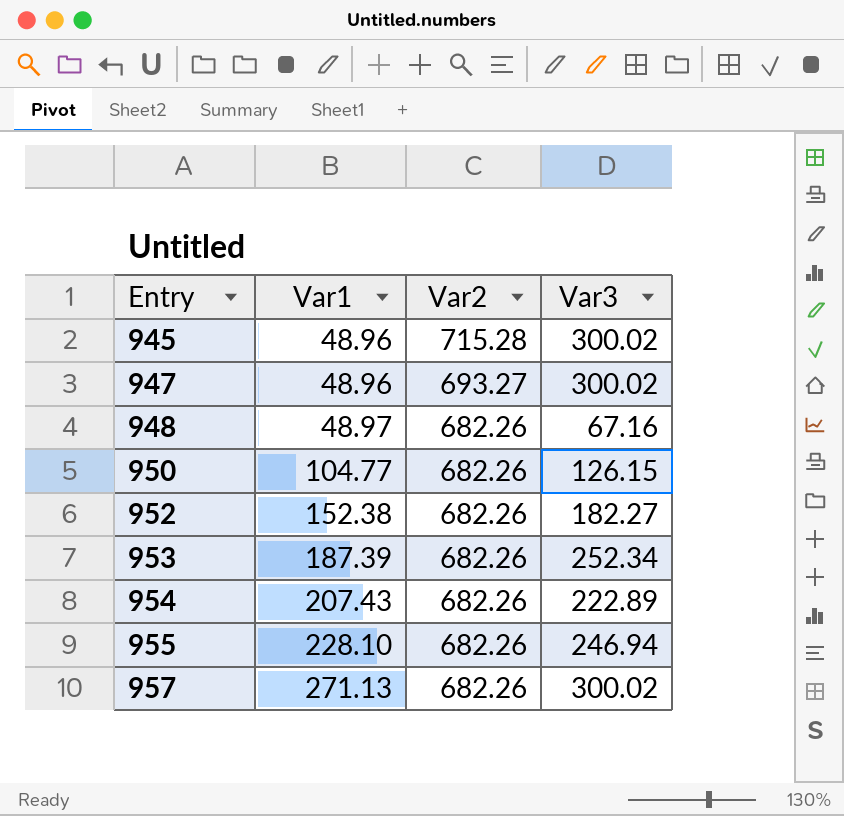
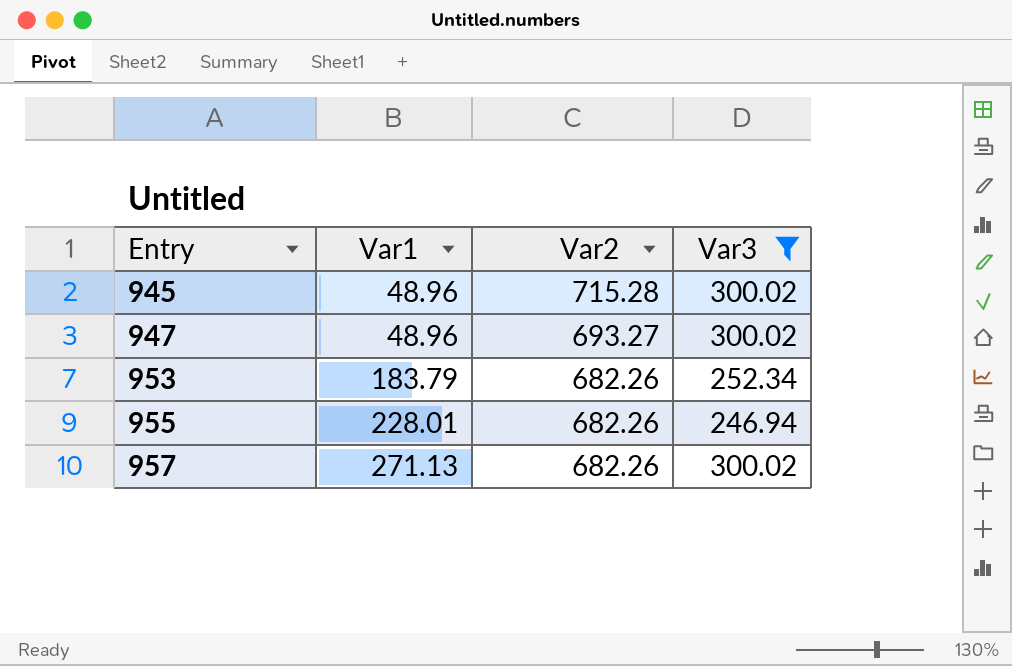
filter: none -> Var3 >= 246.94
953 | Var1: 187.39 -> 183.79
955 | Var1: 228.10 -> 228.01

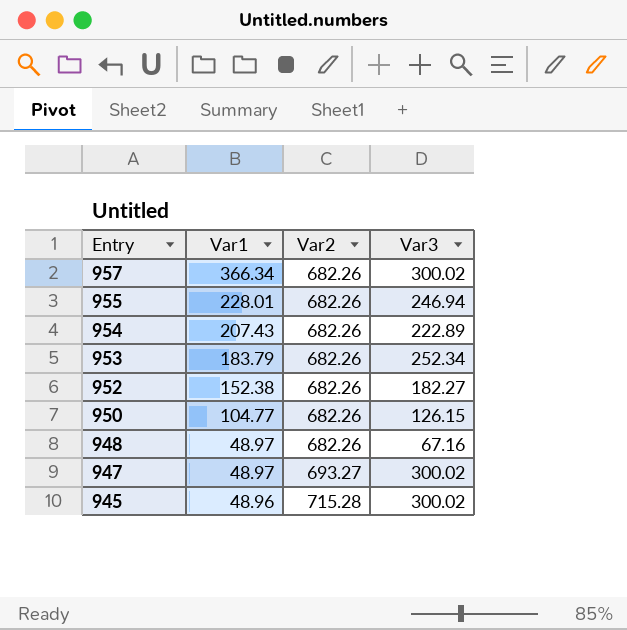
filter: Var3 >= 246.94 -> none
row order: Entry ascending -> Entry descending
957 | Var1: 271.13 -> 366.34
947 | Var1: 48.96 -> 48.97

